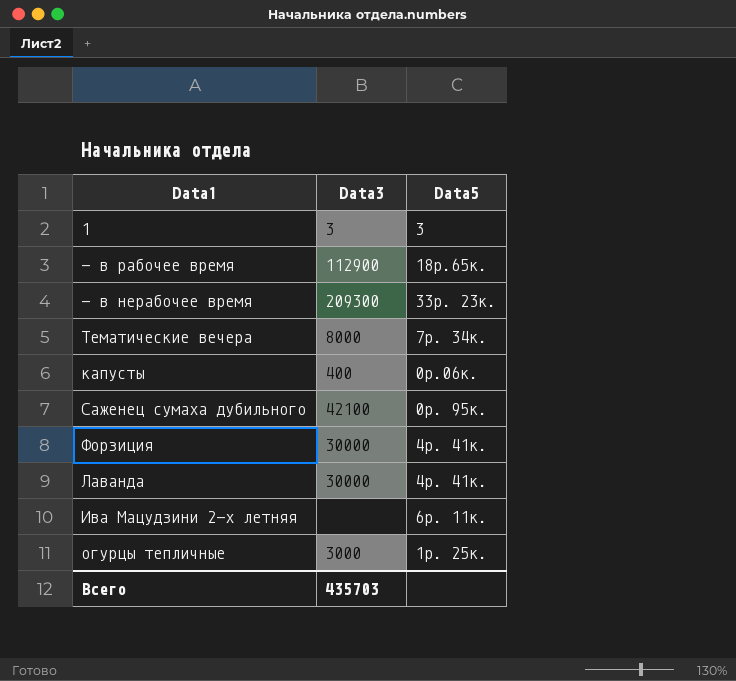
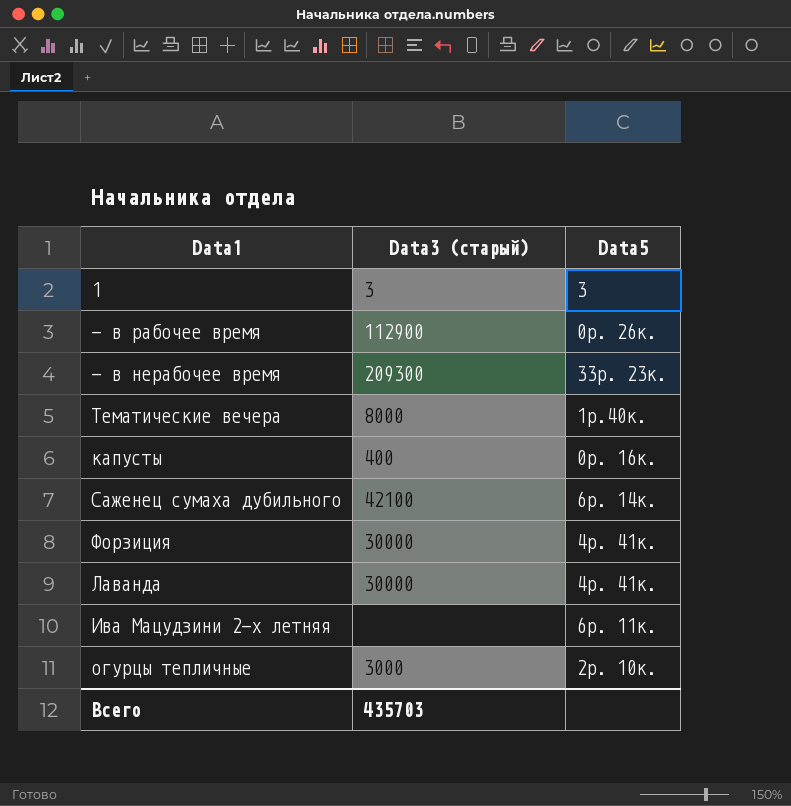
column name: Data3 -> Data3 (старый)
- в рабочее время | Data5: 18р.65к. -> 0р. 26к.
Тематические вечера | Data5: 7р. 34к. -> 1р.40к.
капусты | Data5: 0р.06к. -> 0р. 16к.
Саженец сумаха дубильного | Data5: 0р. 95к. -> 6р. 14к.
огурцы тепличные | Data5: 1р. 25к. -> 2р. 10к.

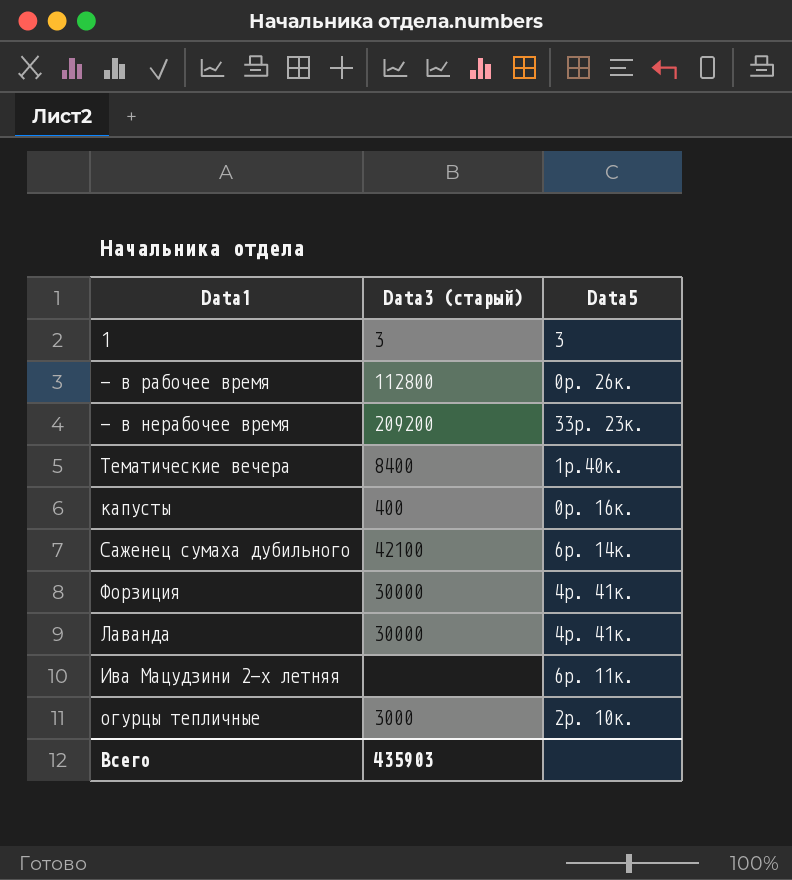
- в рабочее время | Data3 (старый): 112900 -> 112800
- в нерабочее время | Data3 (старый): 209300 -> 209200
Тематические вечера | Data3 (старый): 8000 -> 8400
Всего | Data3 (старый): 435703 -> 435903

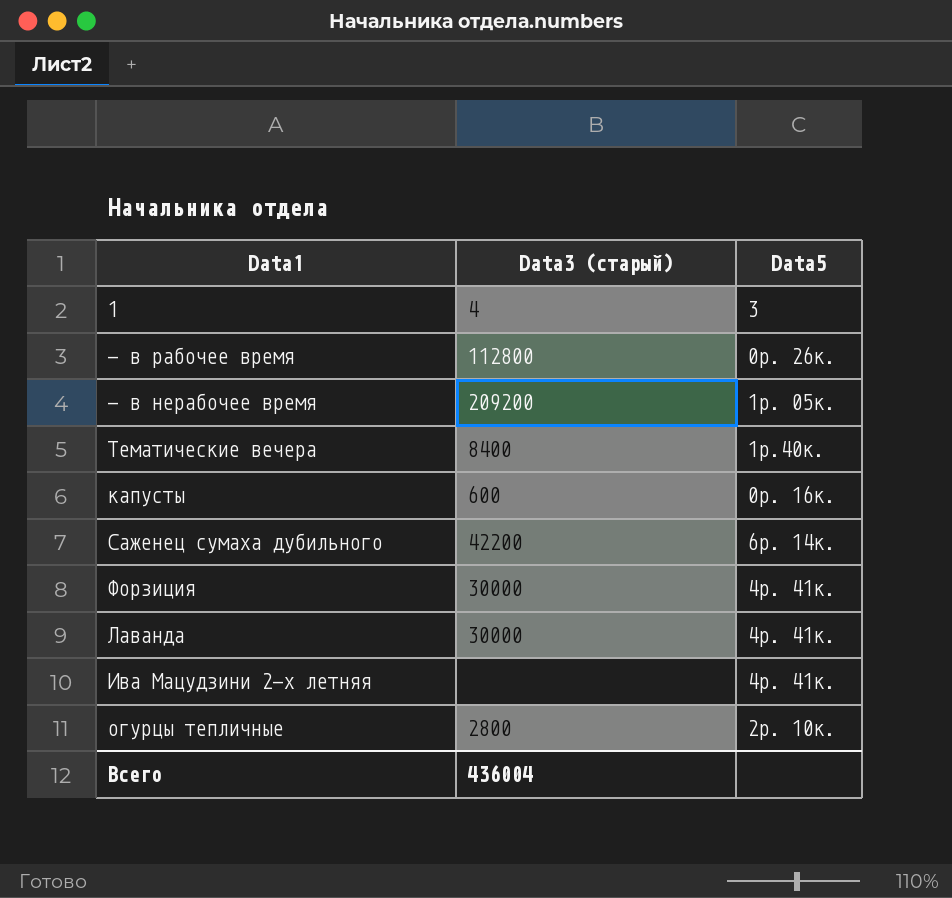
1 | Data3 (старый): 3 -> 4
- в нерабочее время | Data5: 33р. 23к. -> 1р. 05к.
капусты | Data3 (старый): 400 -> 600
Саженец сумаха дубильного | Data3 (старый): 42100 -> 42200
Ива Мацудзини 2-х летняя | Data5: 6р. 11к. -> 4р. 41к.
огурцы тепличные | Data3 (старый): 3000 -> 2800
Всего | Data3 (старый): 435903 -> 436004

